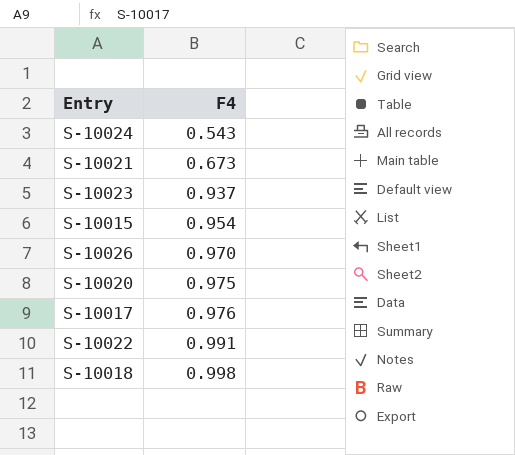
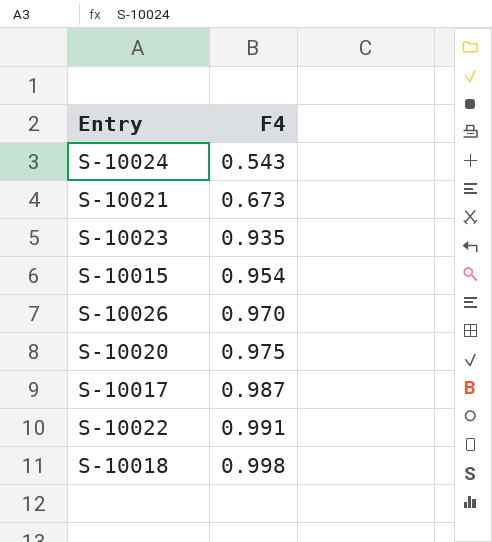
S-10023 | F4: 0.937 -> 0.935
S-10017 | F4: 0.976 -> 0.987

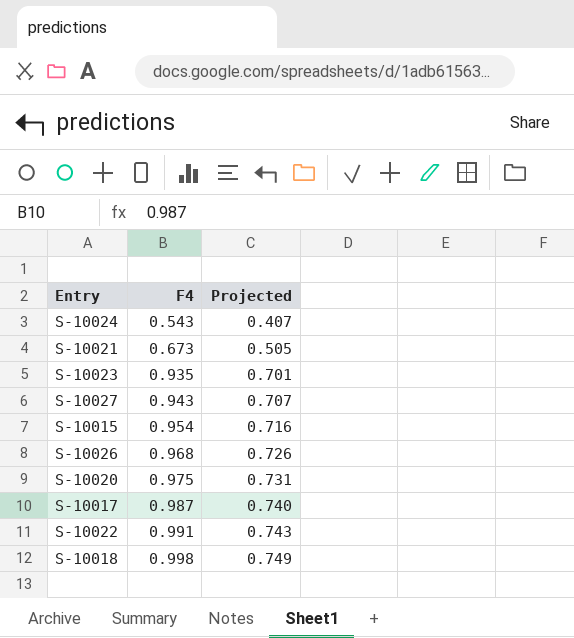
column Projected | formula: none -> [F4] * 0.75
row S-10027: none -> 0.943 | 0.707
S-10026 | F4: 0.970 -> 0.968

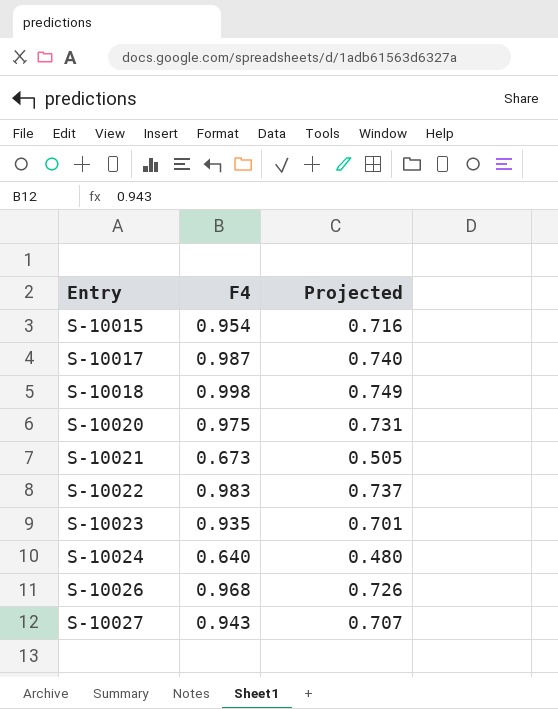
row order: F4 ascending -> Entry ascending
S-10022 | F4: 0.991 -> 0.983
S-10022 | Projected: 0.743 -> 0.737
S-10024 | F4: 0.543 -> 0.640
S-10024 | Projected: 0.407 -> 0.480

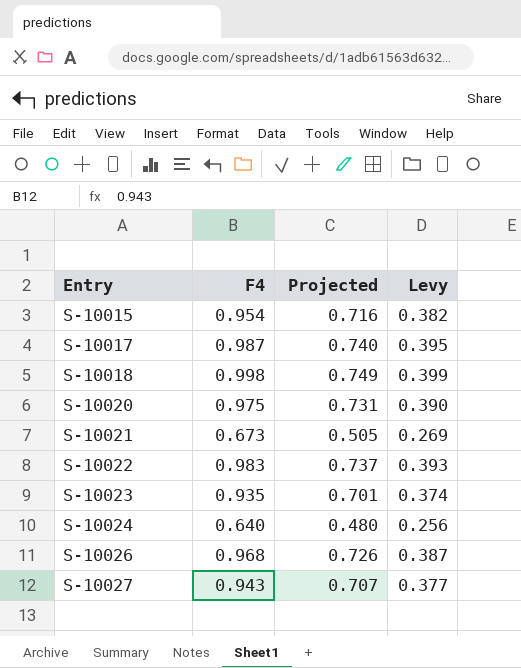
column Levy | formula: none -> [F4] * 0.4

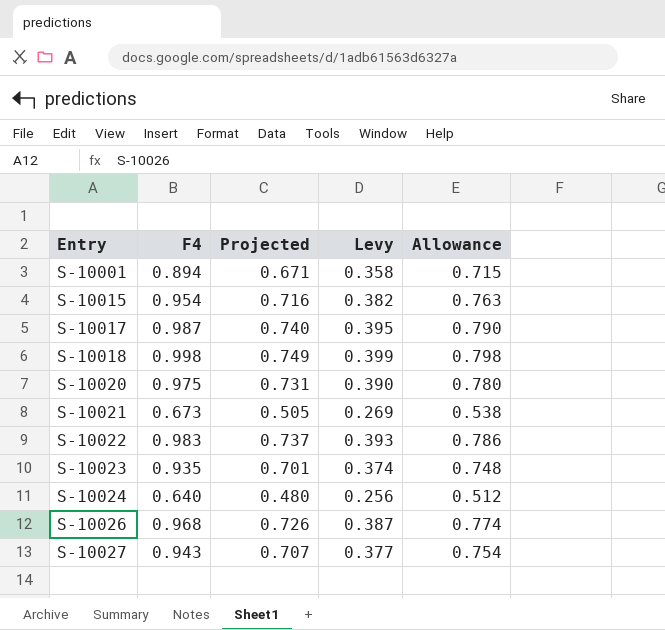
column Allowance | formula: none -> [F4] * 0.8
row S-10001: none -> 0.894 | 0.671 | 0.358 | 0.715

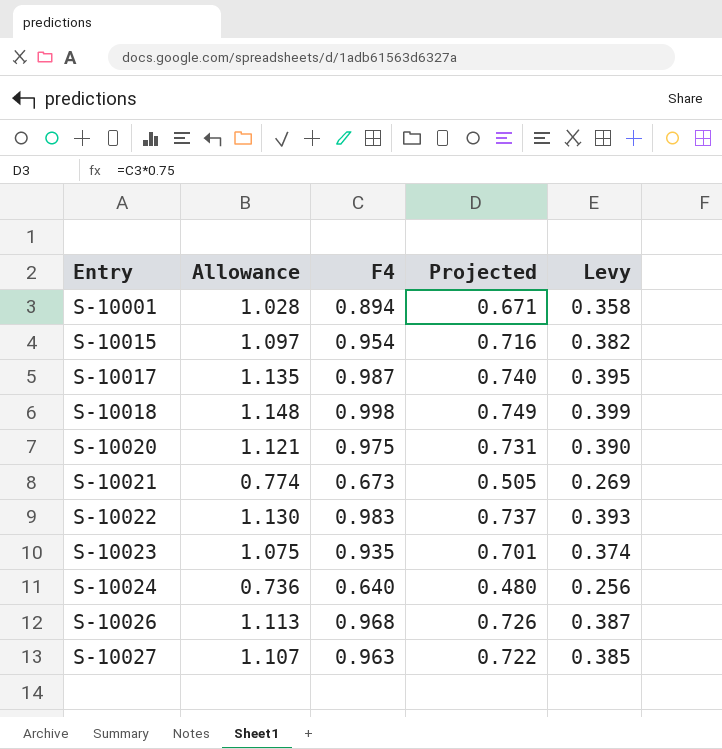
column Allowance | formula: [F4] * 0.8 -> [F4] * 1.15
column Allowance | position: 5 -> 2
S-10027 | F4: 0.943 -> 0.963
S-10027 | Projected: 0.707 -> 0.722
S-10027 | Levy: 0.377 -> 0.385

